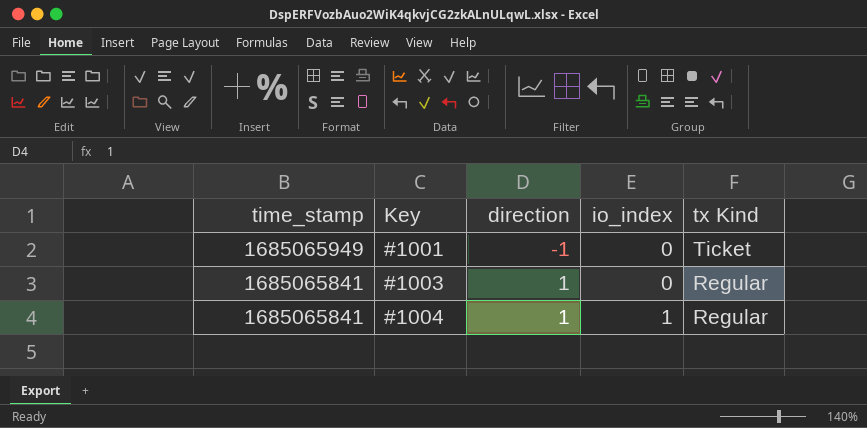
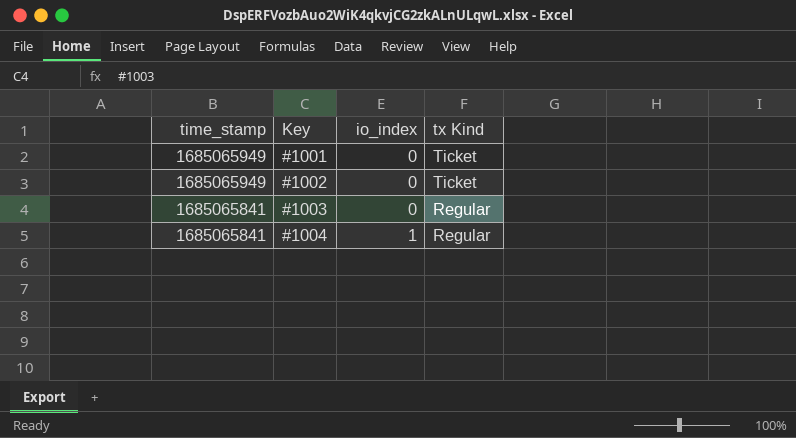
column direction | position: 3 -> none
row #1002: none -> 1685065949 | 0 | Ticket

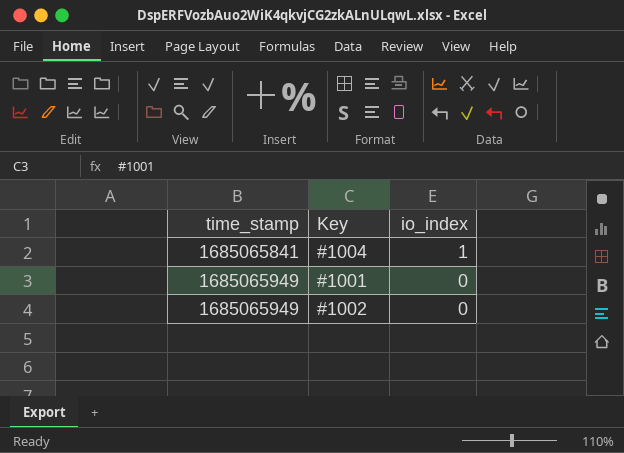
row order: time_stamp descending -> time_stamp ascending
column tx Kind | position: 4 -> none
row #1003: 1685065841 | 0 | Regular -> none

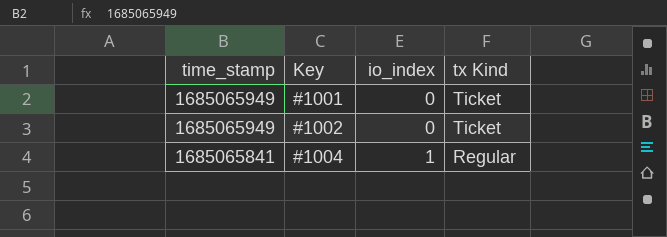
row order: time_stamp ascending -> time_stamp descending
column tx Kind | position: none -> 4

